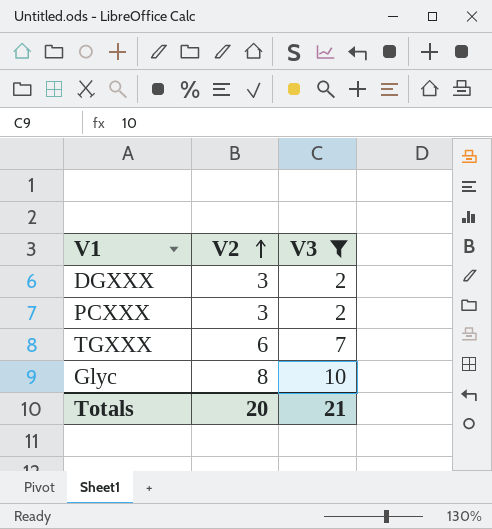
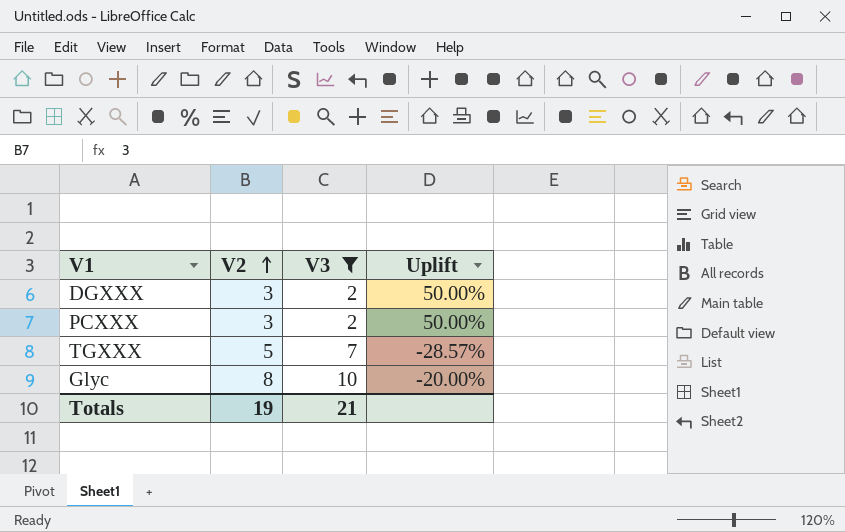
column Uplift | formula: none -> ([V2] - [V3]) / [V3]
TGXXX | V2: 6 -> 5
Totals | V2: 20 -> 19

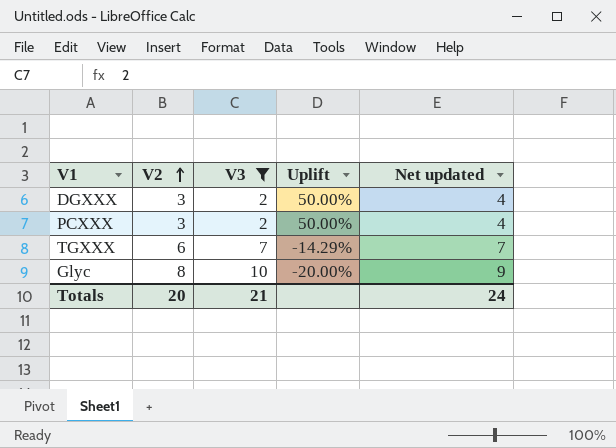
column Net updated | formula: none -> [V2] + 1
TGXXX | V2: 5 -> 6
TGXXX | Uplift: -28.57% -> -14.29%
Totals | V2: 19 -> 20

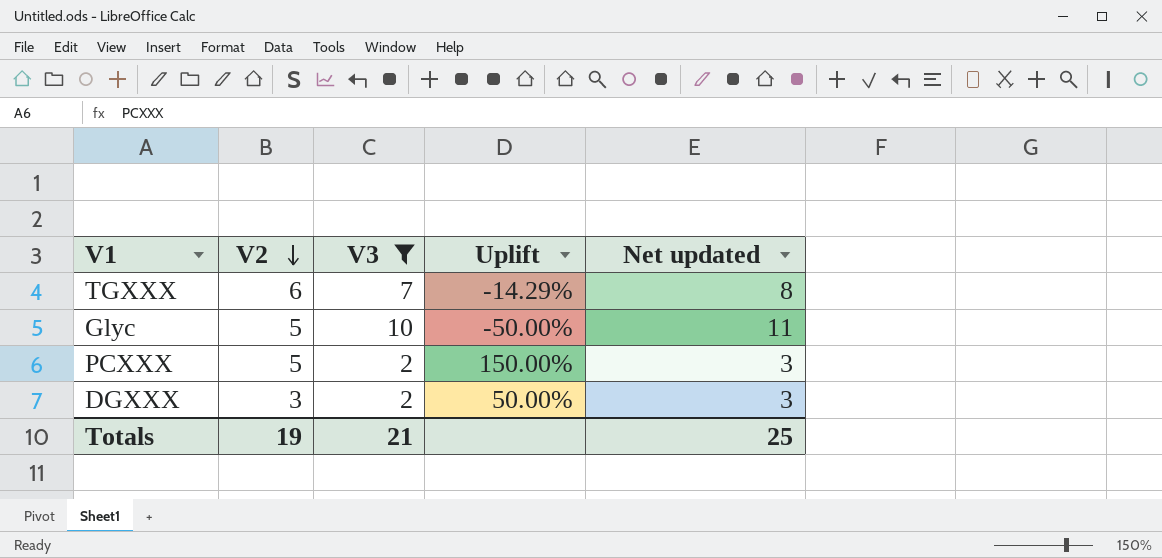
row order: V2 ascending -> V2 descending
column Net updated | formula: [V2] + 1 -> [V3] + 1
Glyc | V2: 8 -> 5
Glyc | Uplift: -20.00% -> -50.00%
PCXXX | V2: 3 -> 5
PCXXX | Uplift: 50.00% -> 150.00%
Totals | V2: 20 -> 19
Totals | Net updated: 24 -> 25

